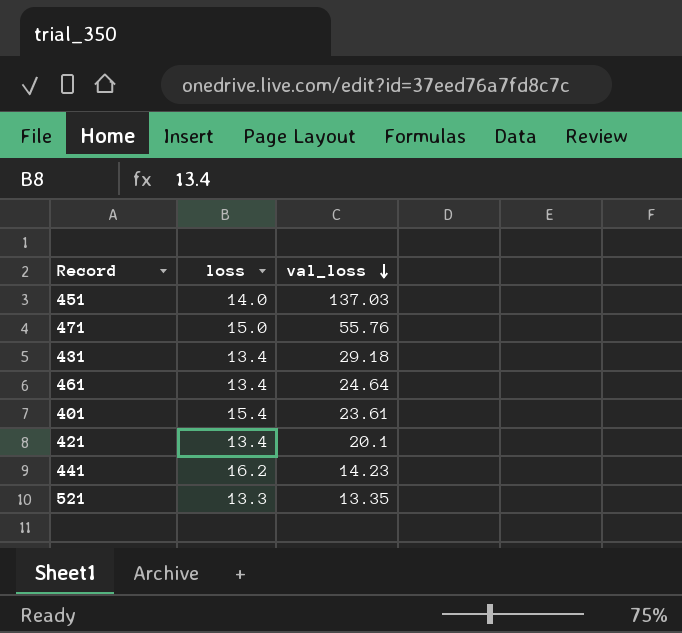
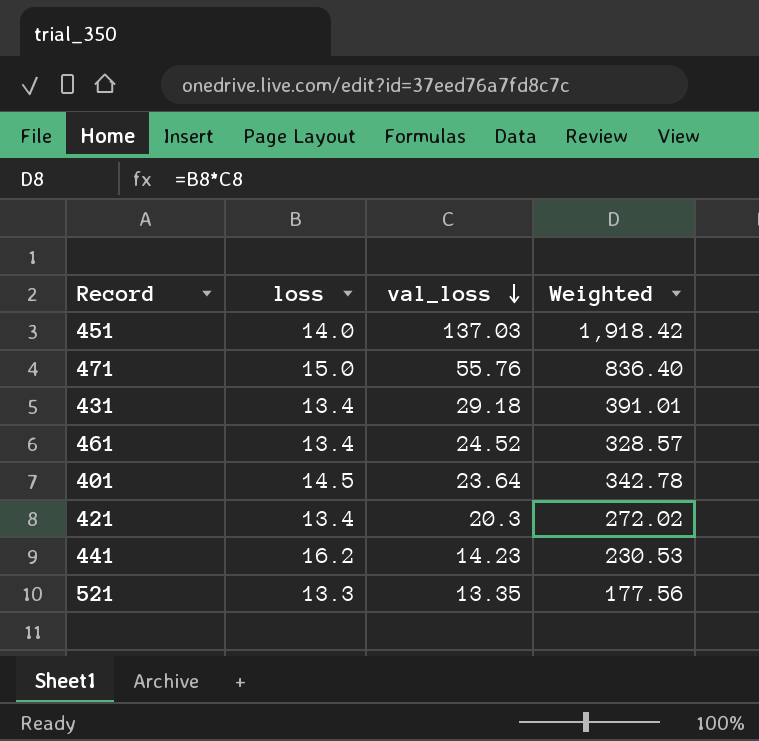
column Weighted | formula: none -> [loss] * [val_loss]
461 | val_loss: 24.64 -> 24.52
401 | loss: 15.4 -> 14.5
401 | val_loss: 23.61 -> 23.64
421 | val_loss: 20.1 -> 20.3

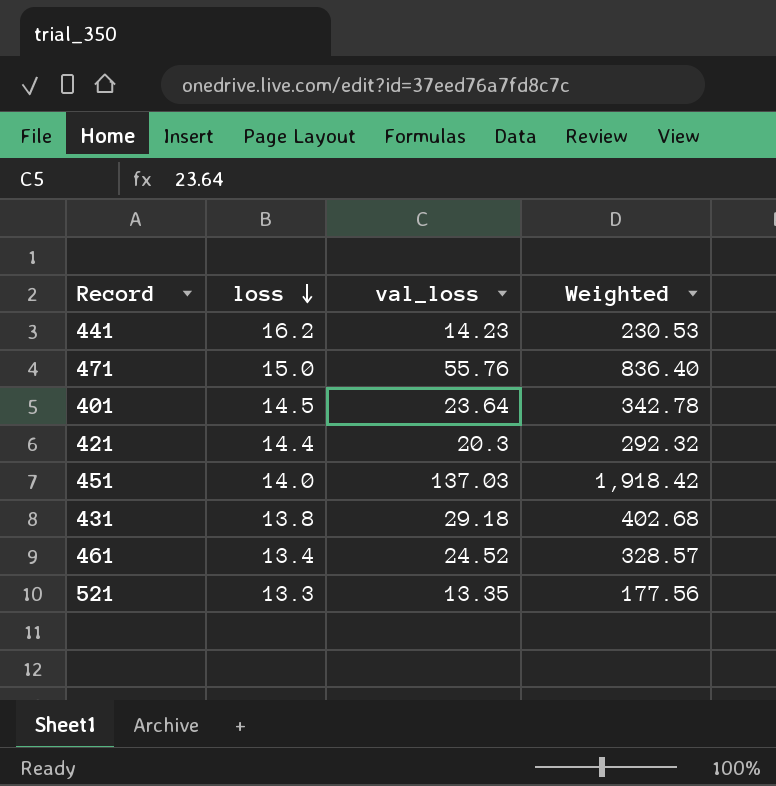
row order: val_loss descending -> loss descending
421 | loss: 13.4 -> 14.4
421 | Weighted: 272.02 -> 292.32
431 | loss: 13.4 -> 13.8
431 | Weighted: 391.01 -> 402.68

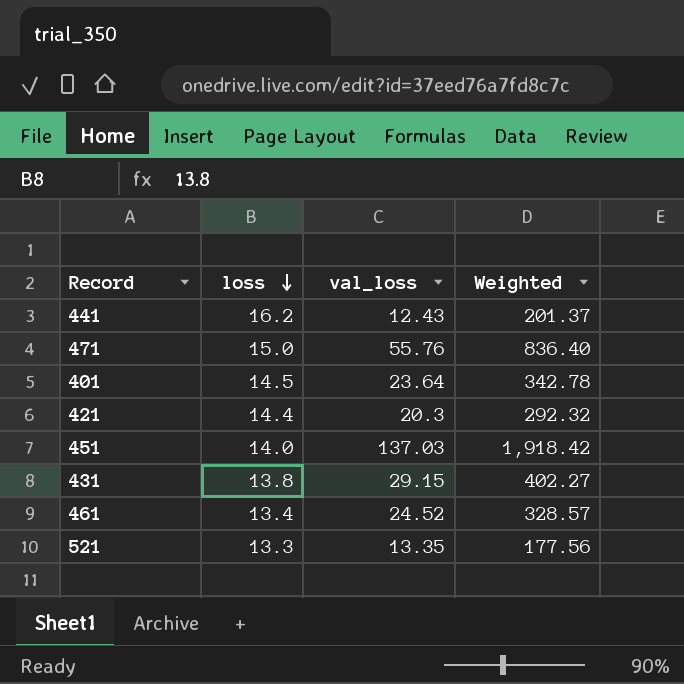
441 | val_loss: 14.23 -> 12.43
441 | Weighted: 230.53 -> 201.37
431 | val_loss: 29.18 -> 29.15
431 | Weighted: 402.68 -> 402.27

